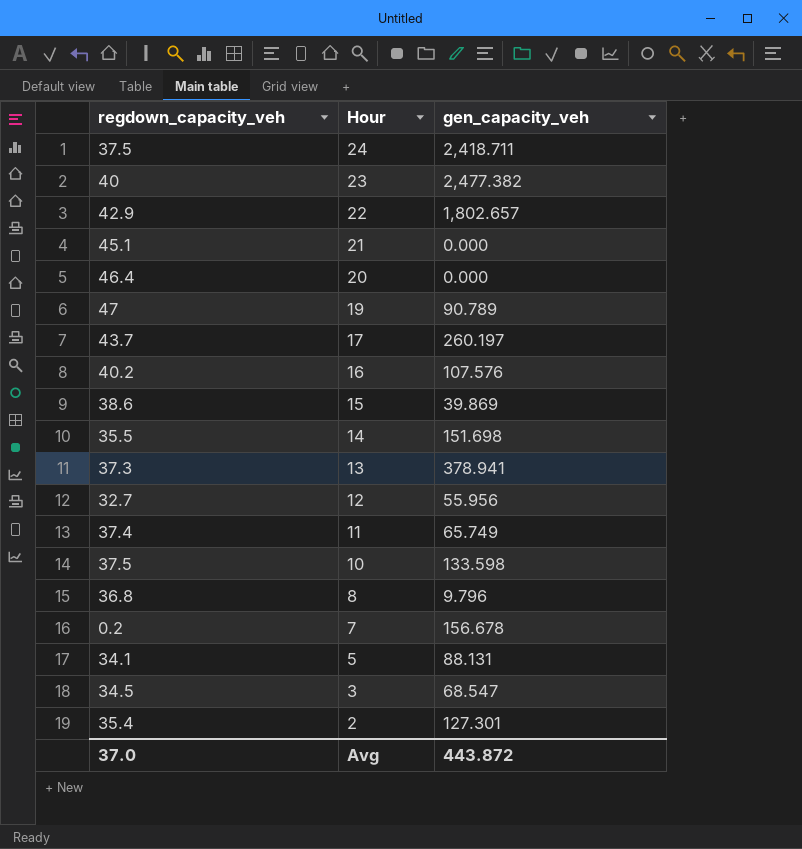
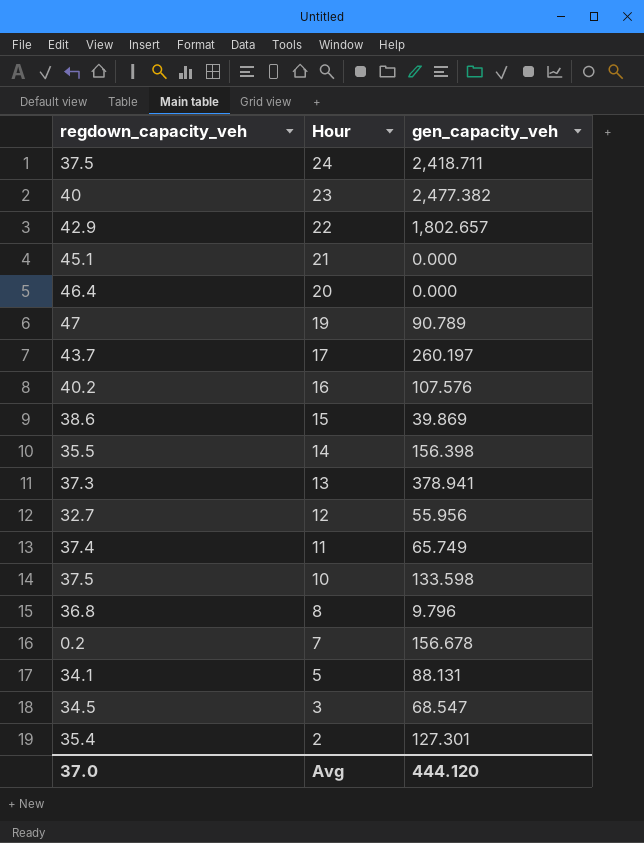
14 | gen_capacity_veh: 151.698 -> 156.398
Avg | gen_capacity_veh: 443.872 -> 444.120

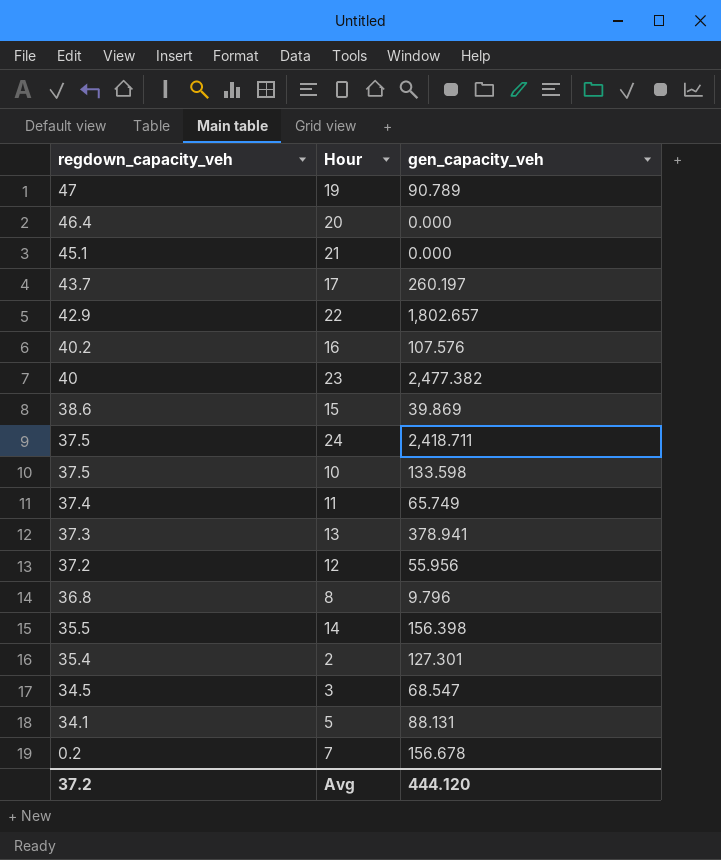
row order: Hour descending -> regdown_capacity_veh descending
12 | regdown_capacity_veh: 32.7 -> 37.2
Avg | regdown_capacity_veh: 37.0 -> 37.2

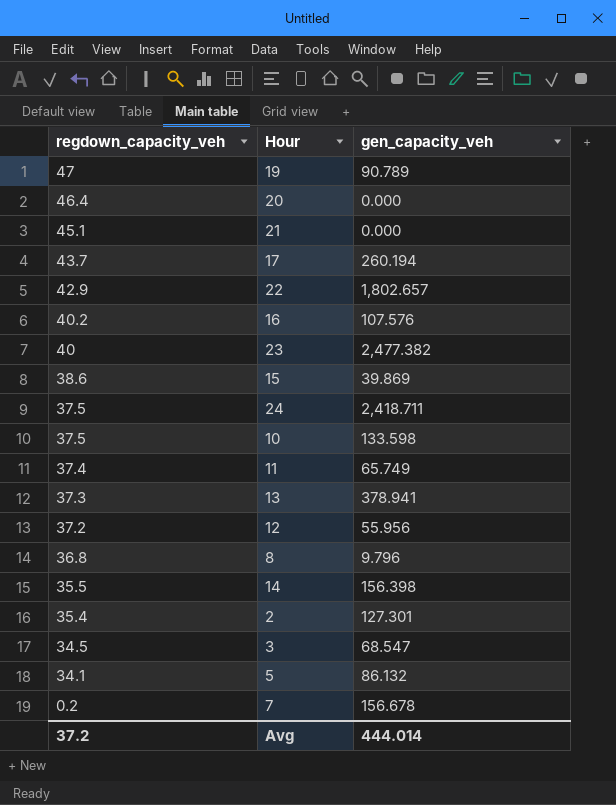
17 | gen_capacity_veh: 260.197 -> 260.194
5 | gen_capacity_veh: 88.131 -> 86.132
Avg | gen_capacity_veh: 444.120 -> 444.014

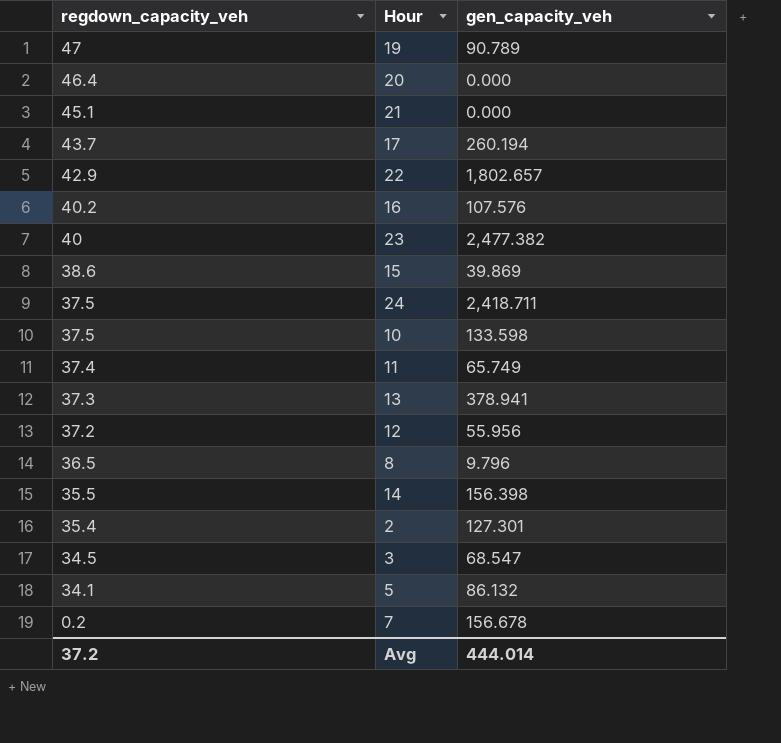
8 | regdown_capacity_veh: 36.8 -> 36.5

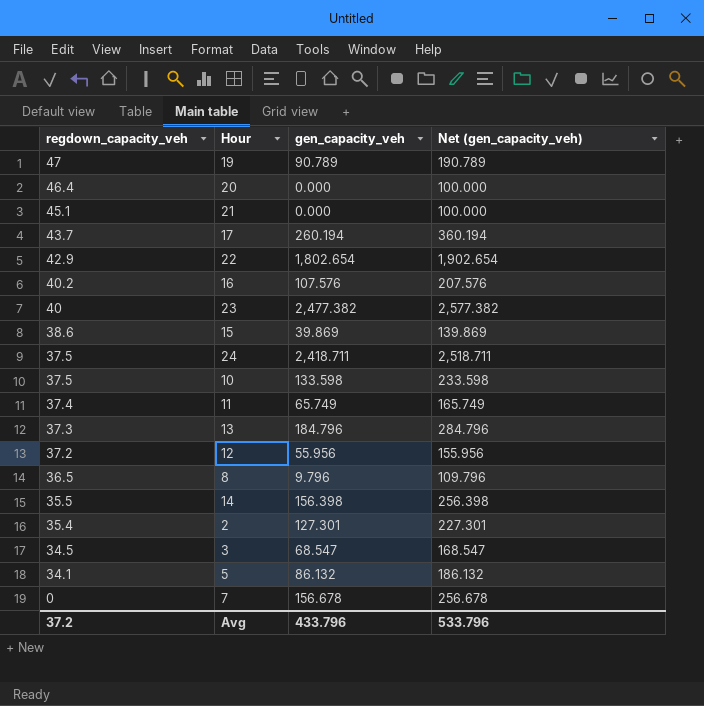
column Net (gen_capacity_veh) | formula: none -> [gen_capacity_veh] + 100
22 | gen_capacity_veh: 1,802.657 -> 1,802.654
13 | gen_capacity_veh: 378.941 -> 184.796
7 | regdown_capacity_veh: 0.2 -> 0
Avg | gen_capacity_veh: 444.014 -> 433.796

